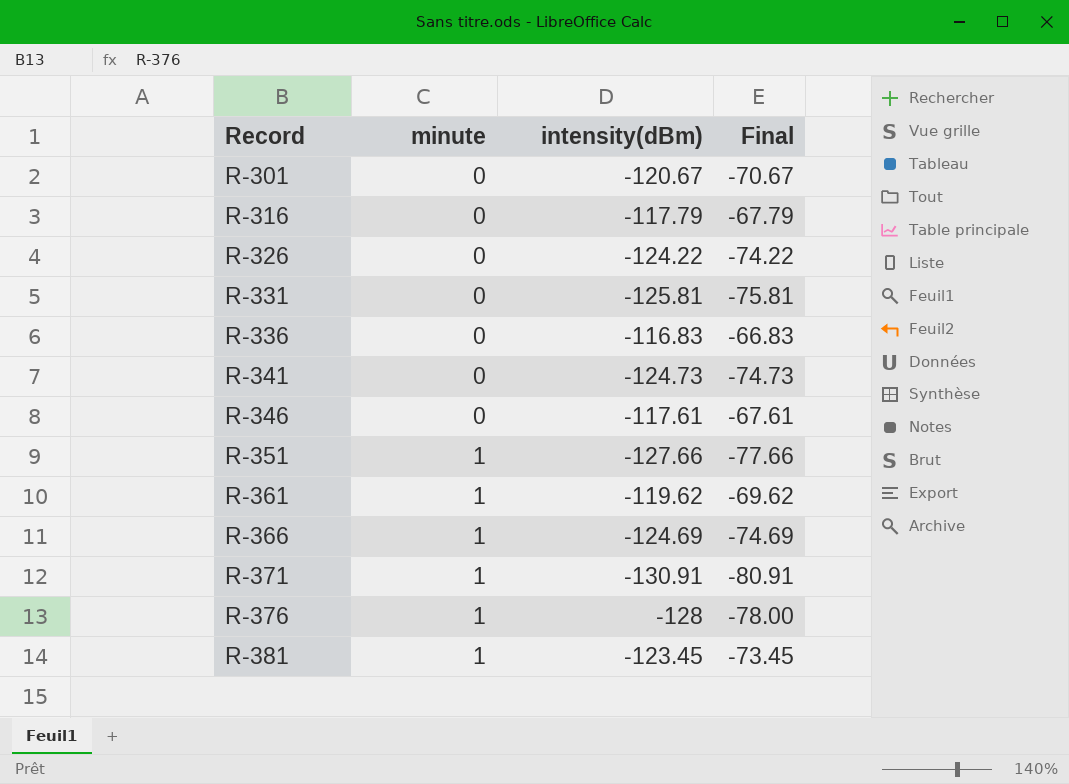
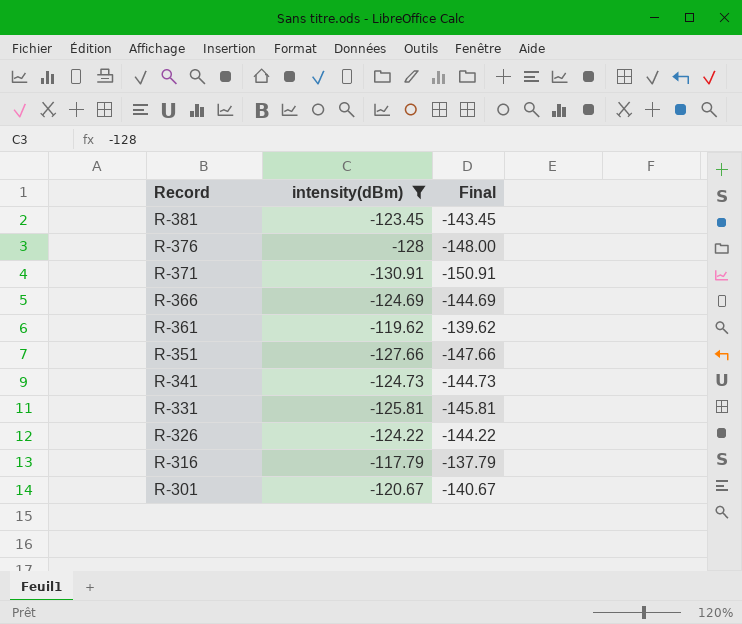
filter: none -> intensity(dBm) <= -117.79
row order: Record ascending -> Record descending
column minute | position: 2 -> none
column Final | formula: [intensity(dBm)] + 50 -> [intensity(dBm)] - 20

